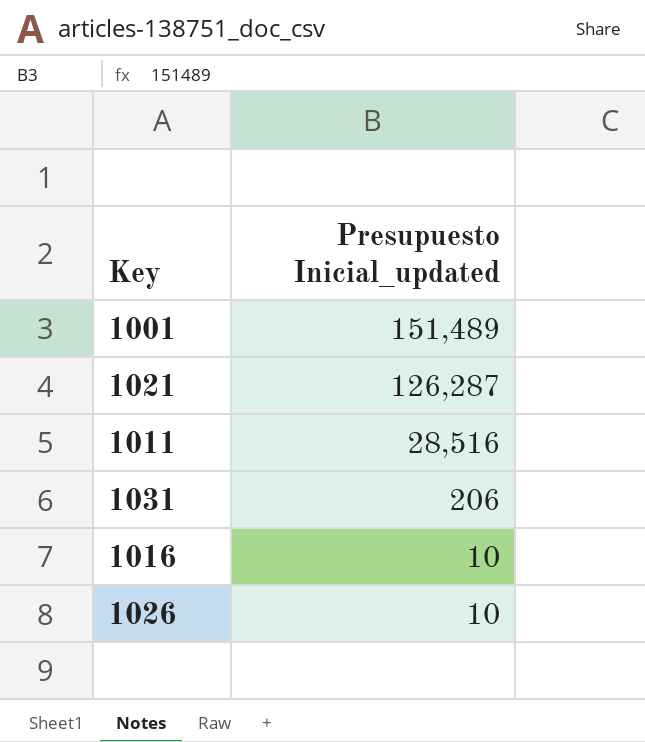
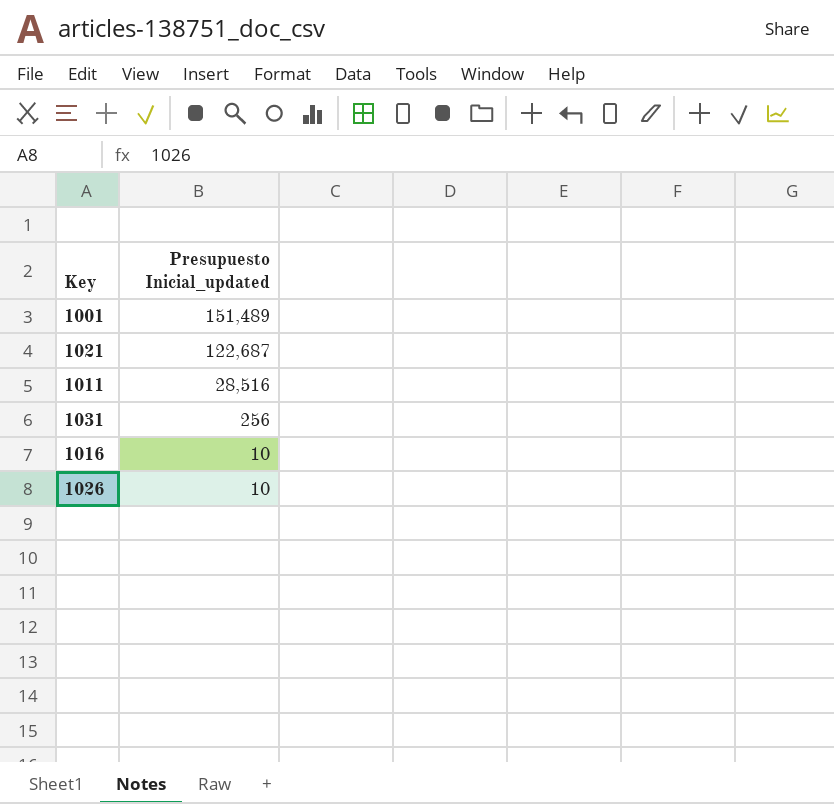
1021 | Presupuesto Inicial_updated: 126,287 -> 122,687
1031 | Presupuesto Inicial_updated: 206 -> 256

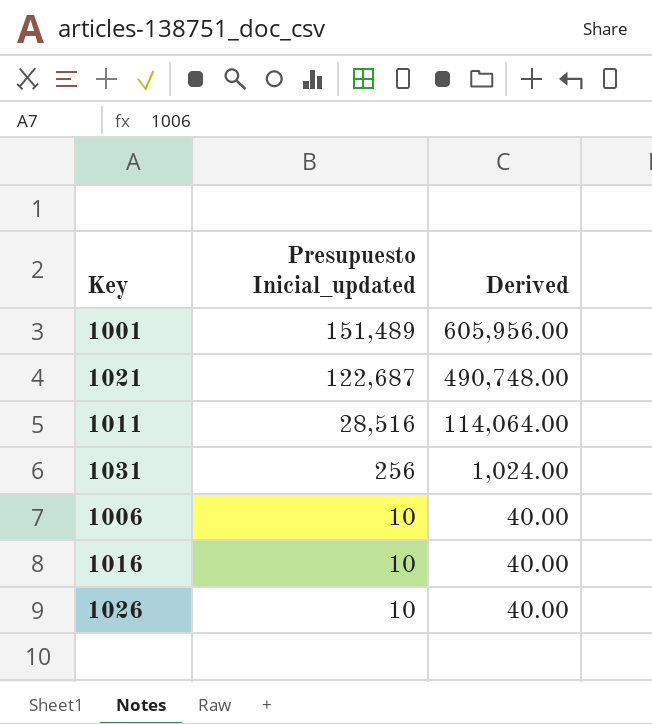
column Derived | formula: none -> [Presupuesto Inicial_updated] * 4
row 1006: none -> 10 | 40.00

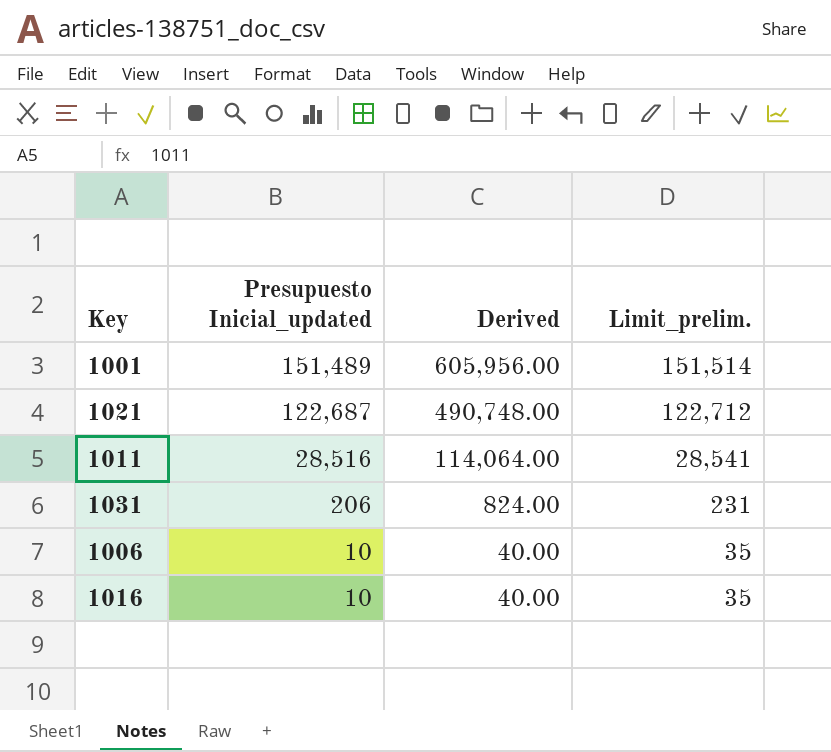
column Limit_prelim. | formula: none -> [Presupuesto Inicial_updated] + 25
row 1026: 10 | 40.00 -> none
1031 | Presupuesto Inicial_updated: 256 -> 206
1031 | Derived: 1,024.00 -> 824.00

